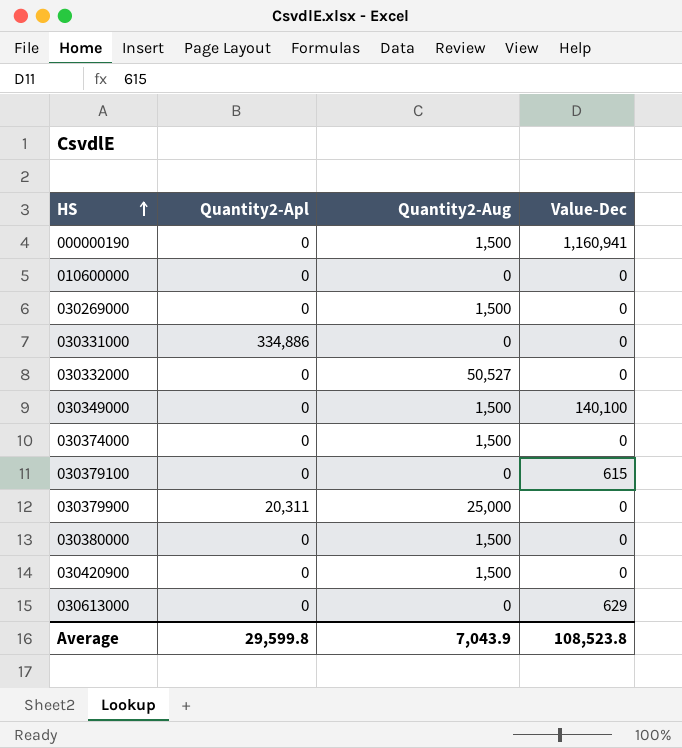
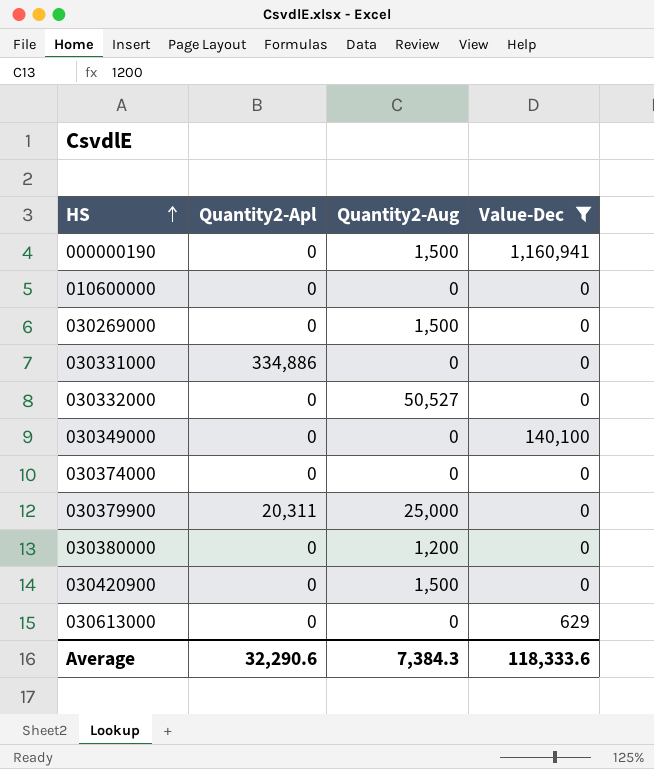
filter: none -> Value-Dec != 615
030349000 | Quantity2-Aug: 1,500 -> 0
030374000 | Quantity2-Aug: 1,500 -> 0
030380000 | Quantity2-Aug: 1,500 -> 1,200
Average | Quantity2-Apl: 29,599.8 -> 32,290.6
Average | Quantity2-Aug: 7,043.9 -> 7,384.3
Average | Value-Dec: 108,523.8 -> 118,333.6

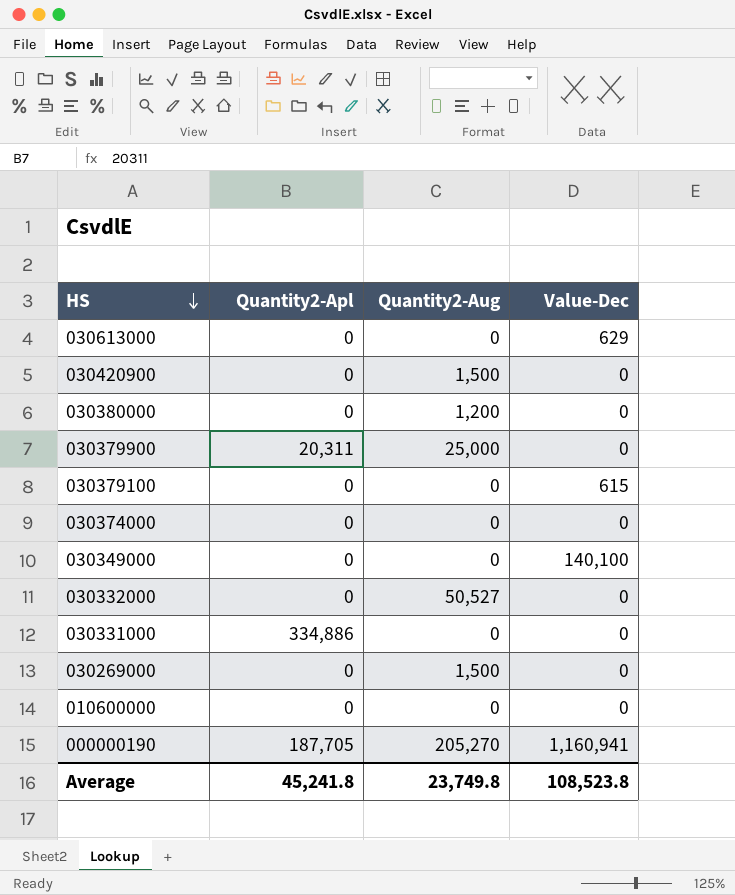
filter: Value-Dec != 615 -> none
row order: HS ascending -> HS descending
000000190 | Quantity2-Apl: 0 -> 187,705
000000190 | Quantity2-Aug: 1,500 -> 205,270
Average | Quantity2-Apl: 32,290.6 -> 45,241.8
Average | Quantity2-Aug: 7,384.3 -> 23,749.8
Average | Value-Dec: 118,333.6 -> 108,523.8

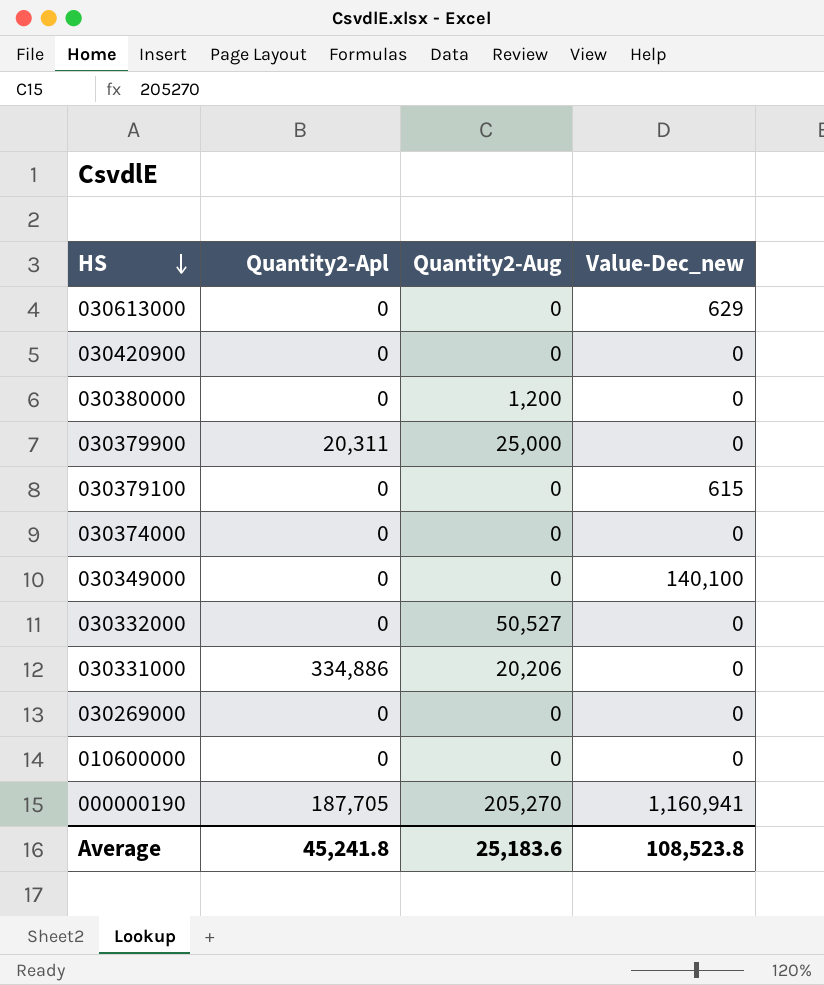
column name: Value-Dec -> Value-Dec_new
030420900 | Quantity2-Aug: 1,500 -> 0
030331000 | Quantity2-Aug: 0 -> 20,206
030269000 | Quantity2-Aug: 1,500 -> 0
Average | Quantity2-Aug: 23,749.8 -> 25,183.6

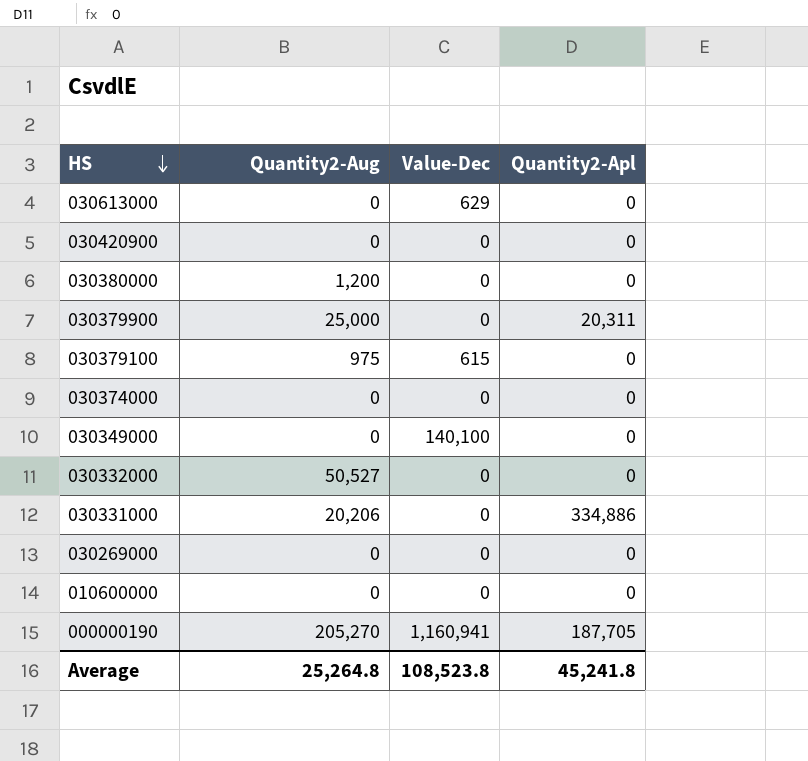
column name: Value-Dec_new -> Value-Dec
column Quantity2-Apl | position: 2 -> 4
030379100 | Quantity2-Aug: 0 -> 975
Average | Quantity2-Aug: 25,183.6 -> 25,264.8

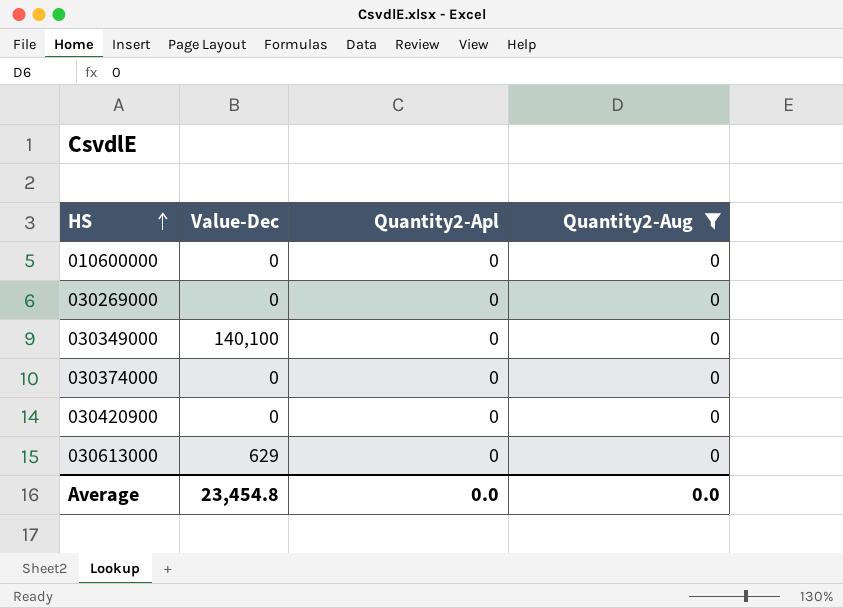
filter: none -> Quantity2-Aug = 0
row order: HS descending -> HS ascending
column Quantity2-Aug | position: 2 -> 4
Average | Value-Dec: 108,523.8 -> 23,454.8
Average | Quantity2-Apl: 45,241.8 -> 0.0
Average | Quantity2-Aug: 25,264.8 -> 0.0

